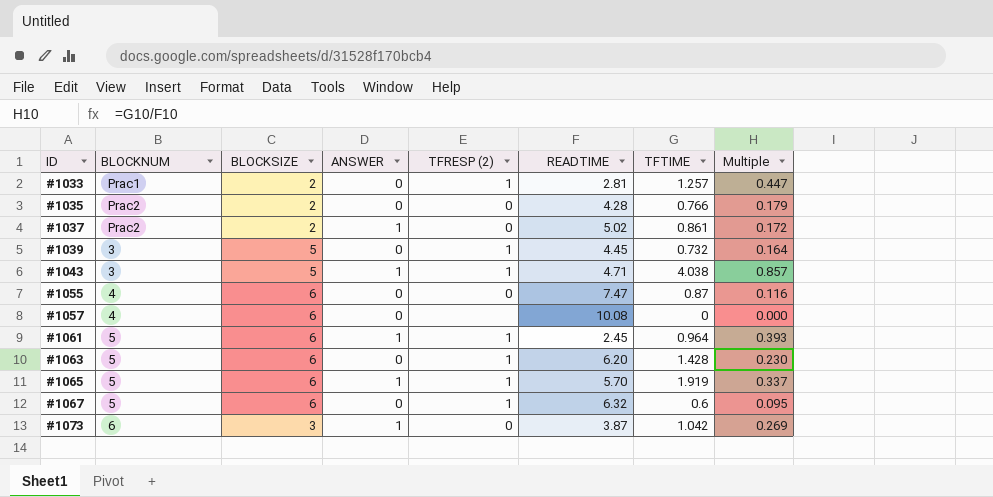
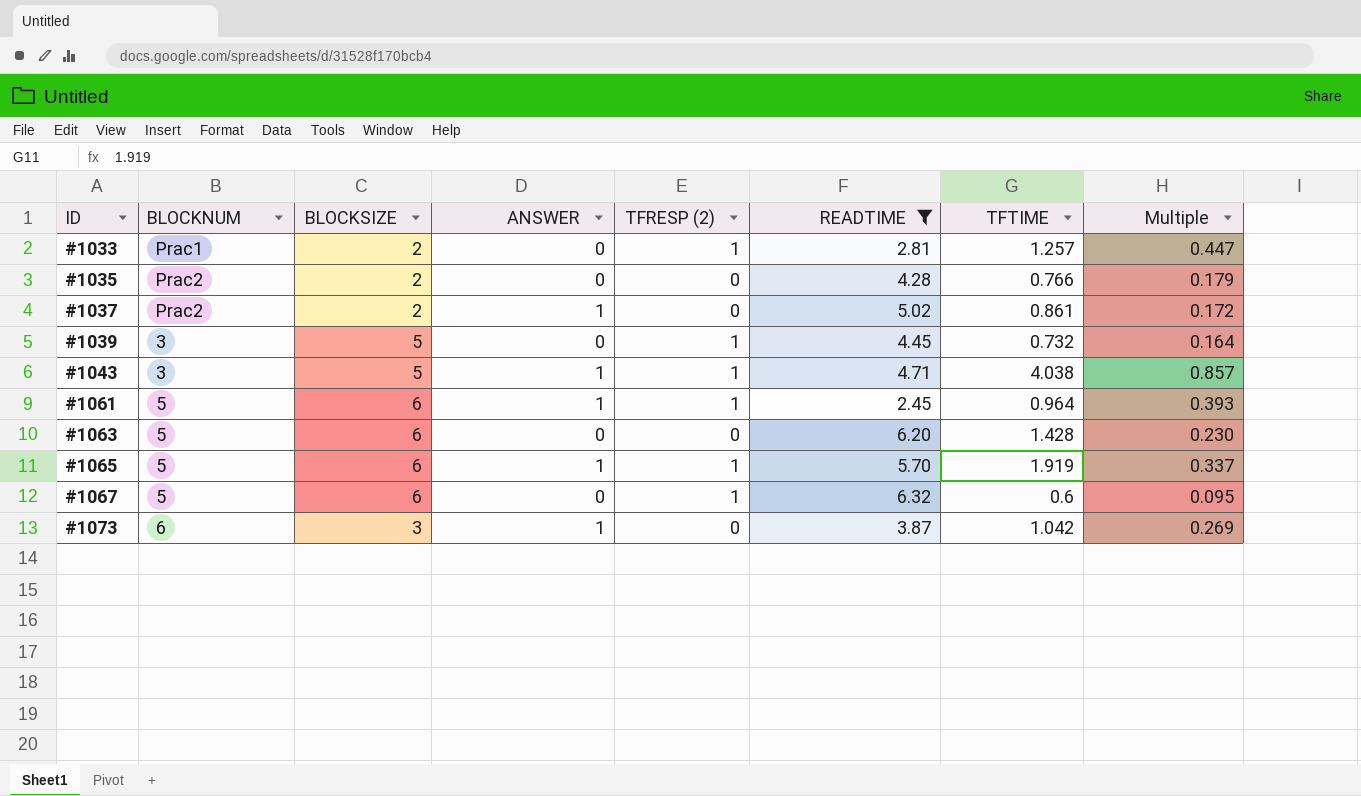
filter: none -> READTIME <= 6.32
#1063 | TFRESP (2): 1 -> 0

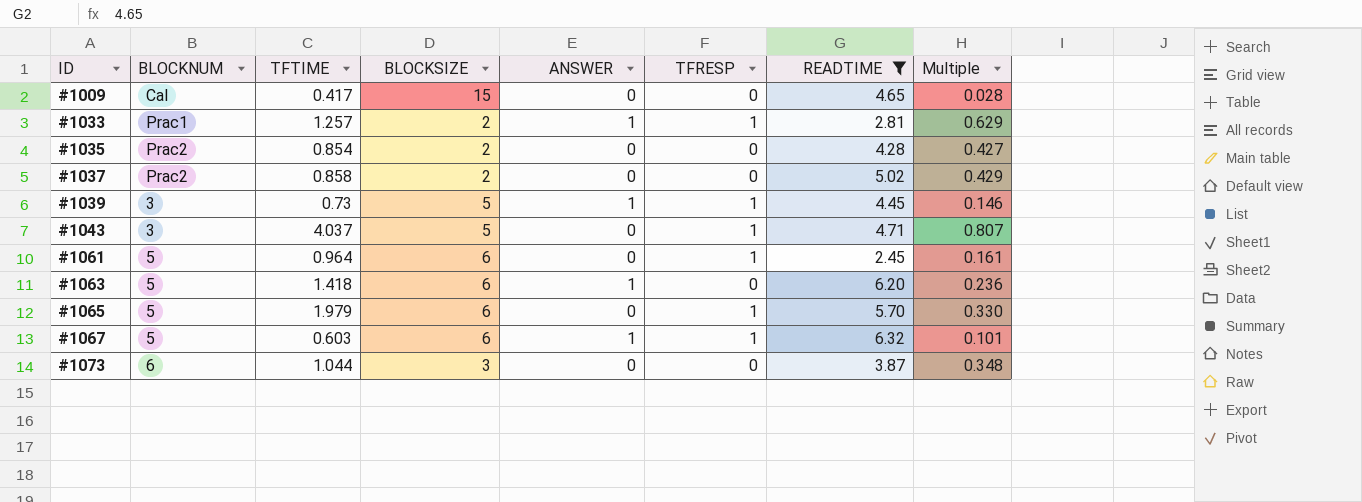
column TFTIME | position: 7 -> 3
column name: TFRESP (2) -> TFRESP
column Multiple | formula: [TFTIME] / [READTIME] -> [TFTIME] / [BLOCKSIZE]
row #1009: none -> Cal | 0.417 | 15 | 0 | 0 | 4.65 | 0.028
#1033 | ANSWER: 0 -> 1
#1035 | TFTIME: 0.766 -> 0.854
#1037 | TFTIME: 0.861 -> 0.858
#1037 | ANSWER: 1 -> 0
#1039 | TFTIME: 0.732 -> 0.73
#1039 | ANSWER: 0 -> 1
#1043 | TFTIME: 4.038 -> 4.037
#1043 | ANSWER: 1 -> 0
#1061 | ANSWER: 1 -> 0
#1063 | TFTIME: 1.428 -> 1.418
#1063 | ANSWER: 0 -> 1
#1065 | TFTIME: 1.919 -> 1.979
#1065 | ANSWER: 1 -> 0
#1067 | TFTIME: 0.6 -> 0.603
#1067 | ANSWER: 0 -> 1
#1073 | TFTIME: 1.042 -> 1.044
#1073 | ANSWER: 1 -> 0

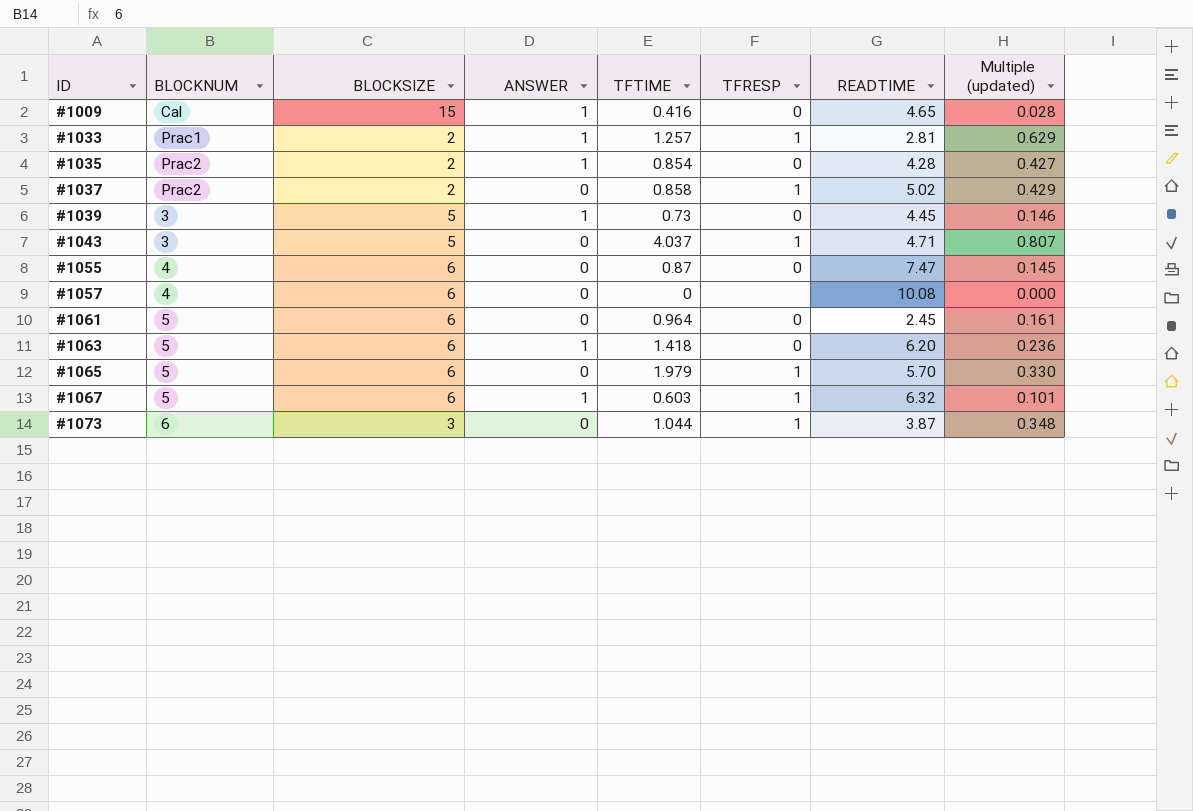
filter: READTIME <= 6.32 -> none
column TFTIME | position: 3 -> 5
column name: Multiple -> Multiple (updated)
#1009 | ANSWER: 0 -> 1
#1009 | TFTIME: 0.417 -> 0.416
#1035 | ANSWER: 0 -> 1
#1037 | TFRESP: 0 -> 1
#1039 | TFRESP: 1 -> 0
#1061 | TFRESP: 1 -> 0
#1073 | TFRESP: 0 -> 1

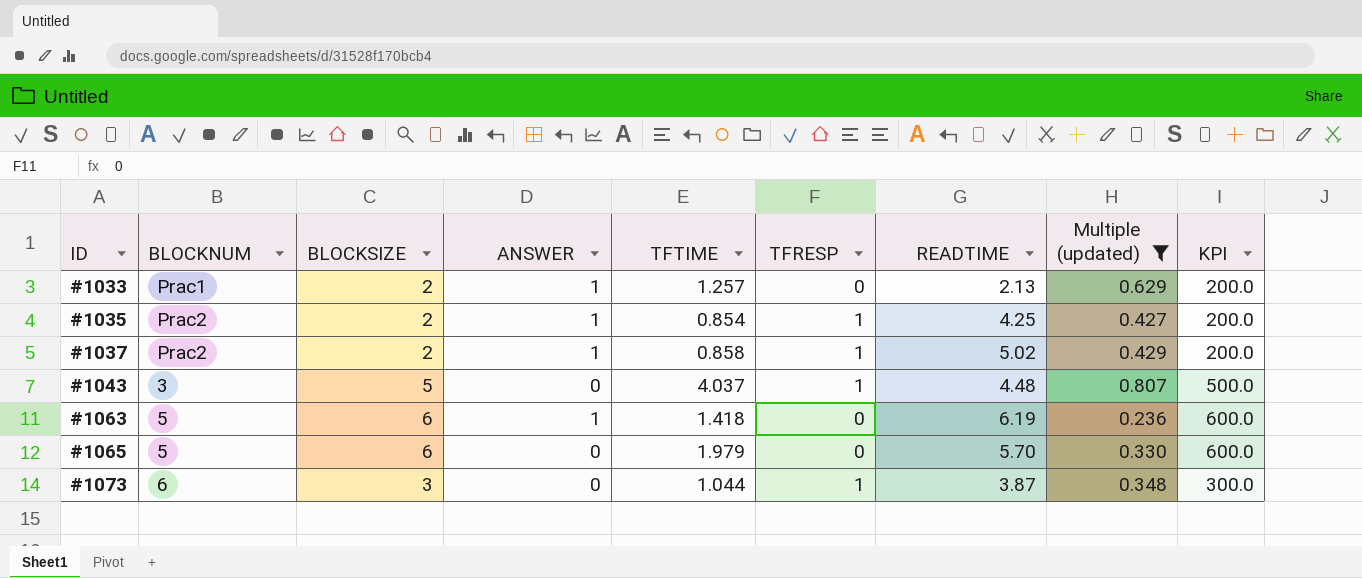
filter: none -> Multiple (updated) >= 0.236
column KPI | formula: none -> [BLOCKSIZE] * 100
#1033 | TFRESP: 1 -> 0
#1033 | READTIME: 2.81 -> 2.13
#1035 | TFRESP: 0 -> 1
#1035 | READTIME: 4.28 -> 4.25
#1037 | ANSWER: 0 -> 1
#1043 | READTIME: 4.71 -> 4.48
#1063 | READTIME: 6.20 -> 6.19
#1065 | TFRESP: 1 -> 0

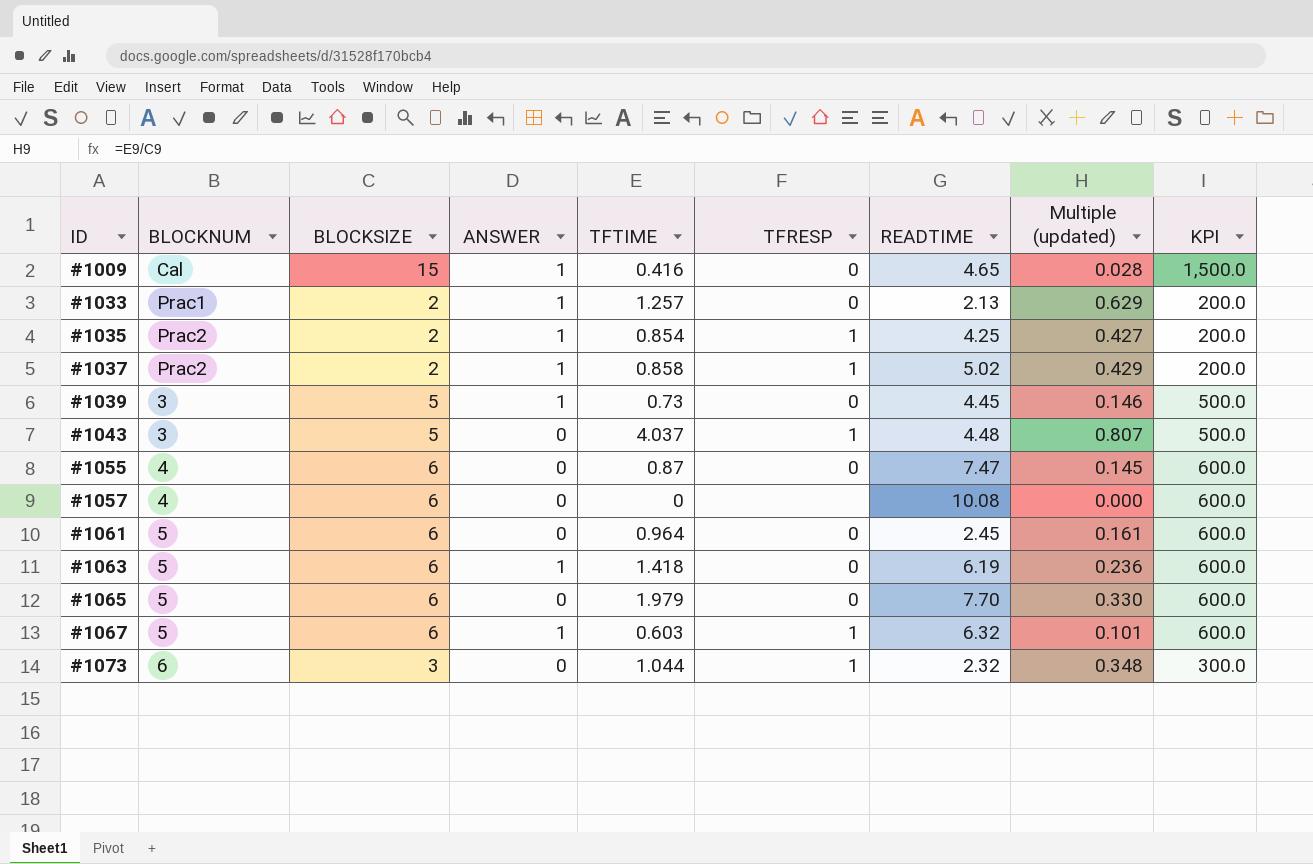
filter: Multiple (updated) >= 0.236 -> none
#1065 | READTIME: 5.70 -> 7.70
#1073 | READTIME: 3.87 -> 2.32

